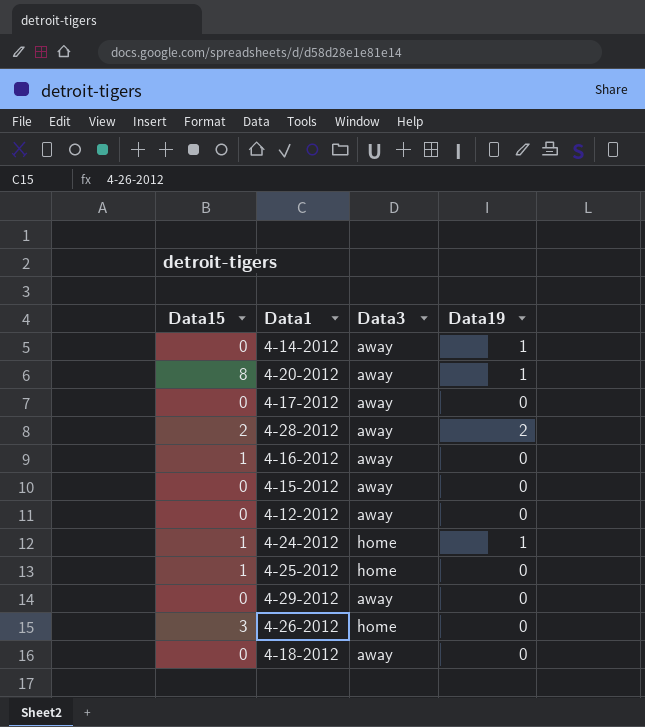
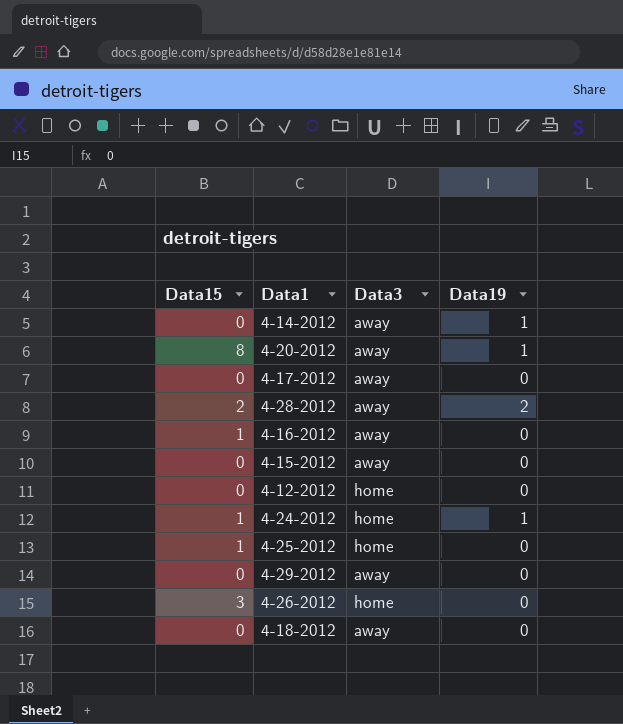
4-12-2012 | Data3: away -> home

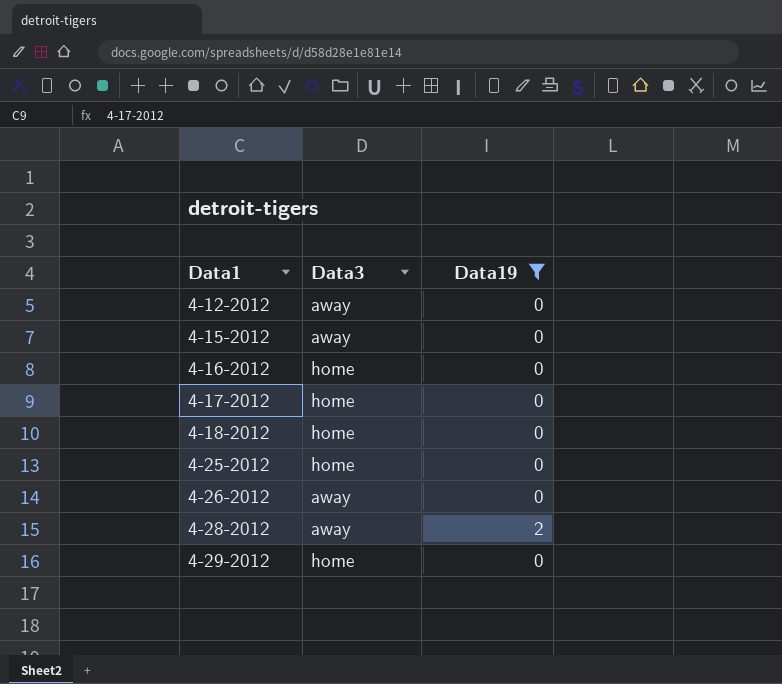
filter: none -> Data19 != 1
row order: none -> Data1 ascending
column Data15 | position: 1 -> none
4-12-2012 | Data3: home -> away
4-16-2012 | Data3: away -> home
4-17-2012 | Data3: away -> home
4-18-2012 | Data3: away -> home
4-26-2012 | Data3: home -> away
4-29-2012 | Data3: away -> home

